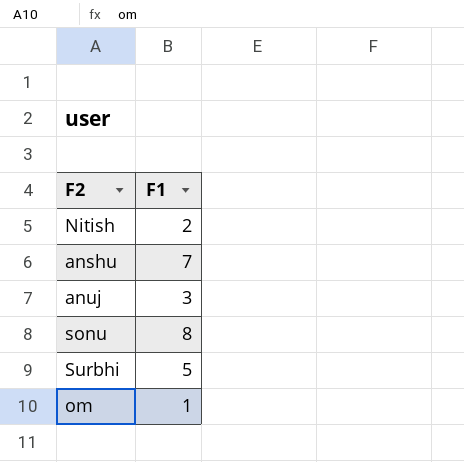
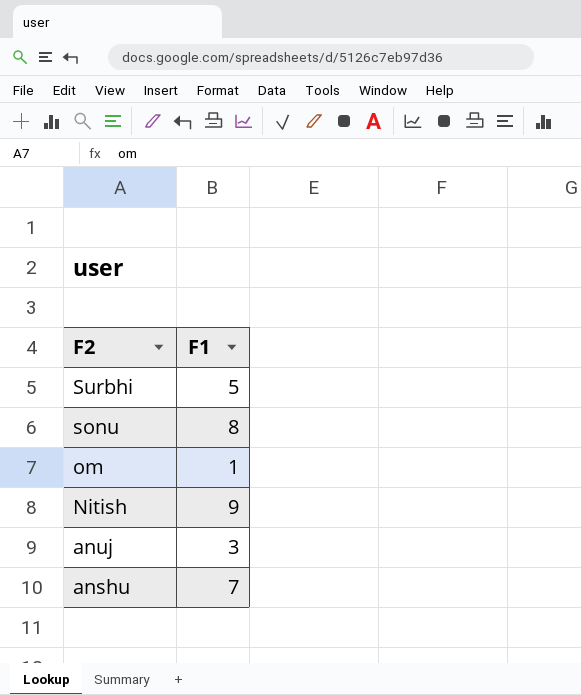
row order: none -> F2 descending
Nitish | F1: 2 -> 9

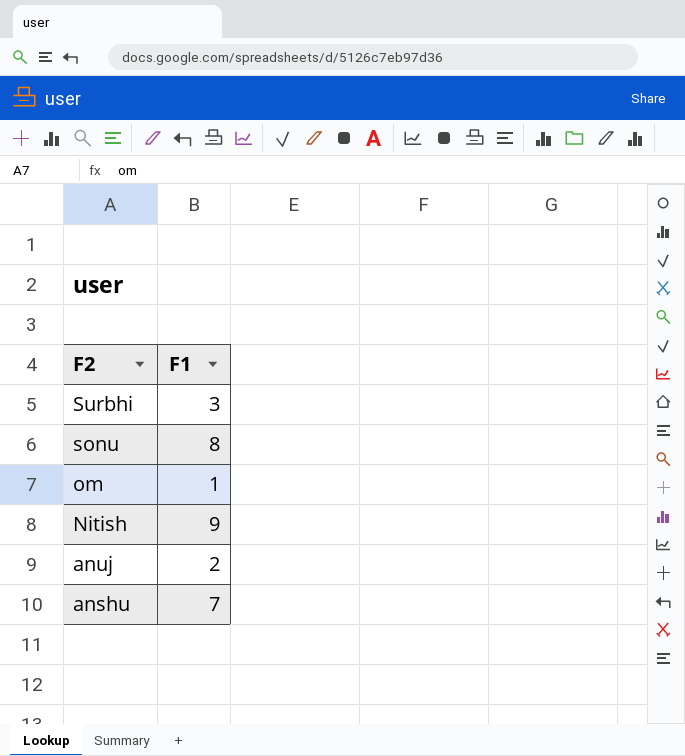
Surbhi | F1: 5 -> 3
anuj | F1: 3 -> 2

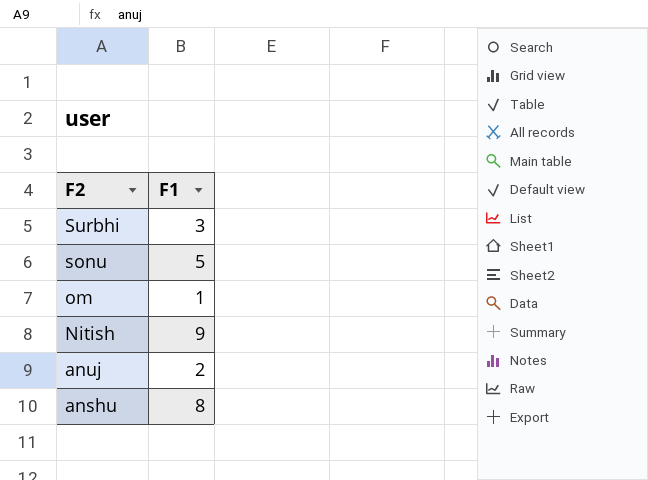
sonu | F1: 8 -> 5
anshu | F1: 7 -> 8

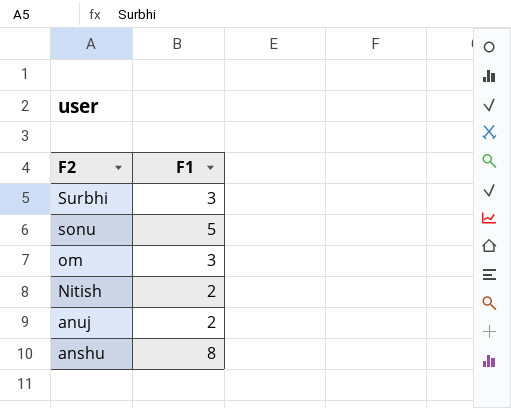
om | F1: 1 -> 3
Nitish | F1: 9 -> 2

